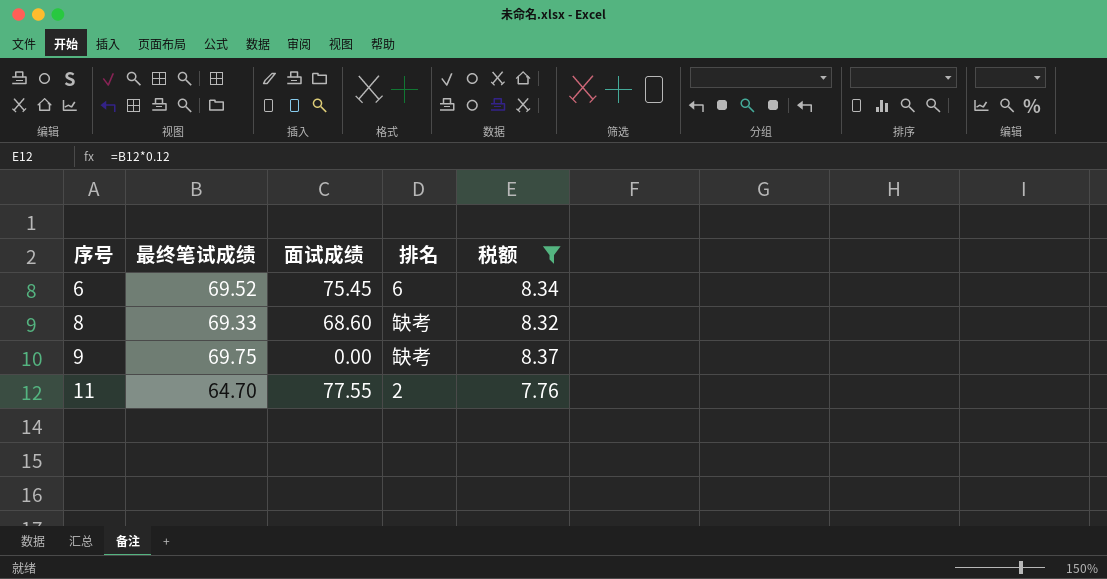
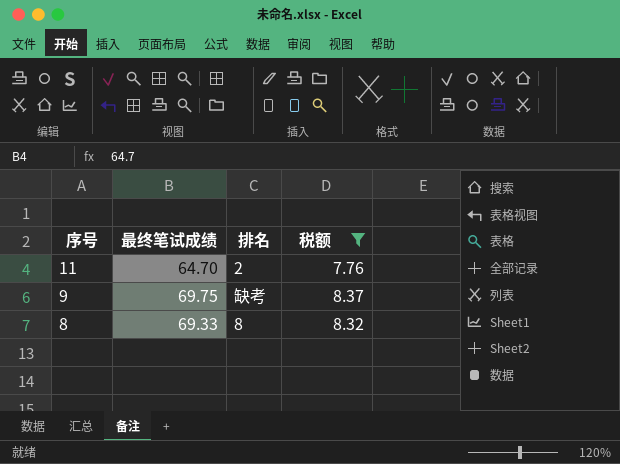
row order: 序号 ascending -> 序号 descending
column 面试成绩 | position: 3 -> none
row 6: 69.52 | 75.45 | 6 | 8.34 -> none
8 | 排名: 缺考 -> 8

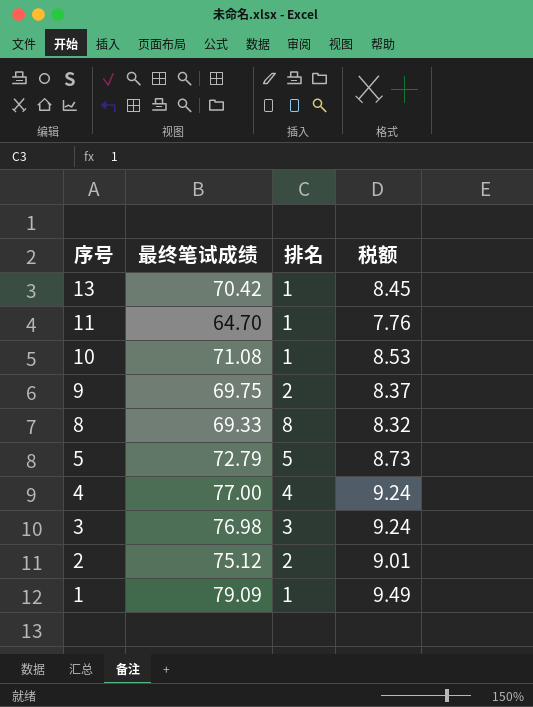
filter: 税额 <= 8.37 -> none
11 | 排名: 2 -> 1
9 | 排名: 缺考 -> 2

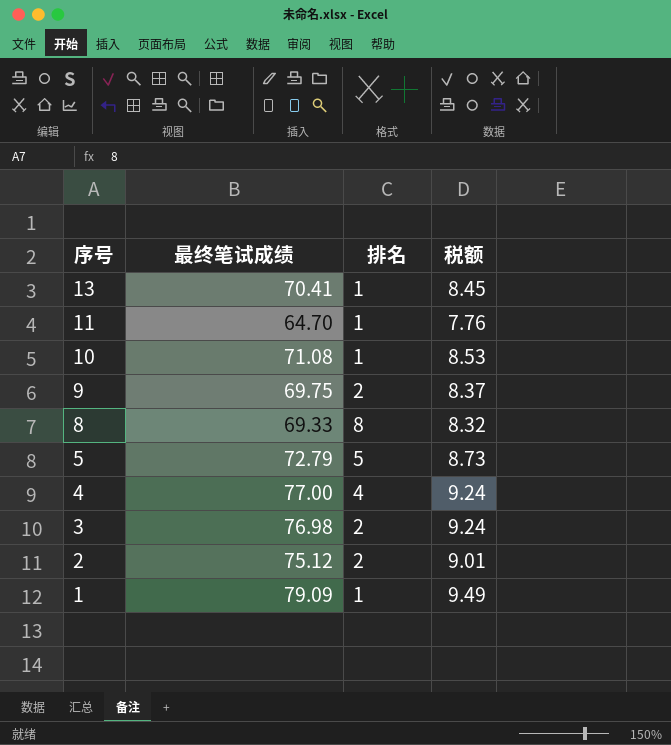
13 | 最终笔试成绩: 70.42 -> 70.41
3 | 排名: 3 -> 2

